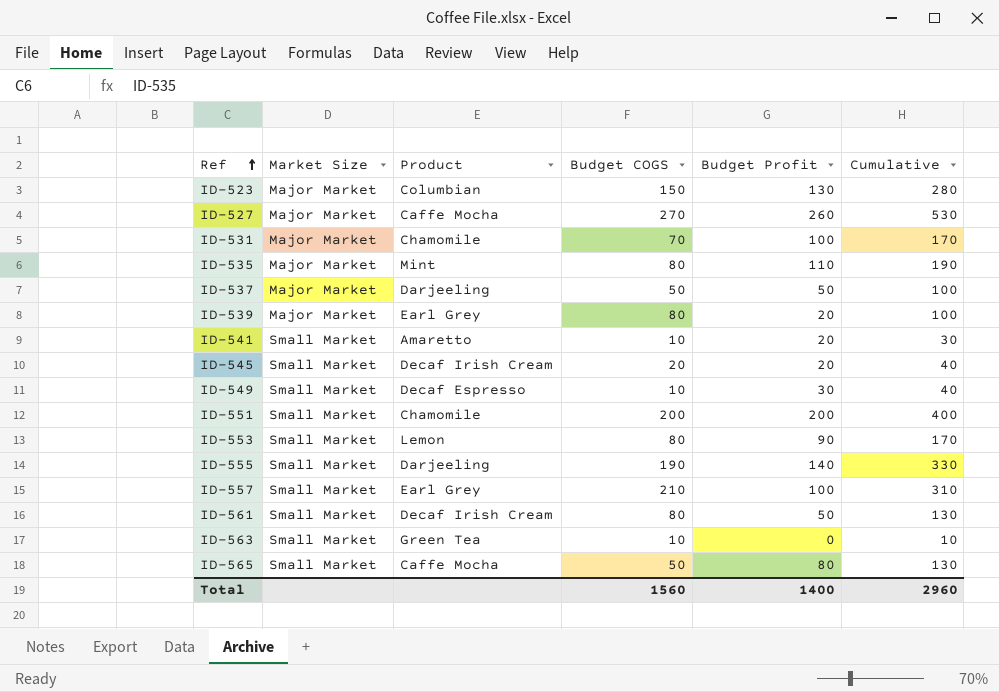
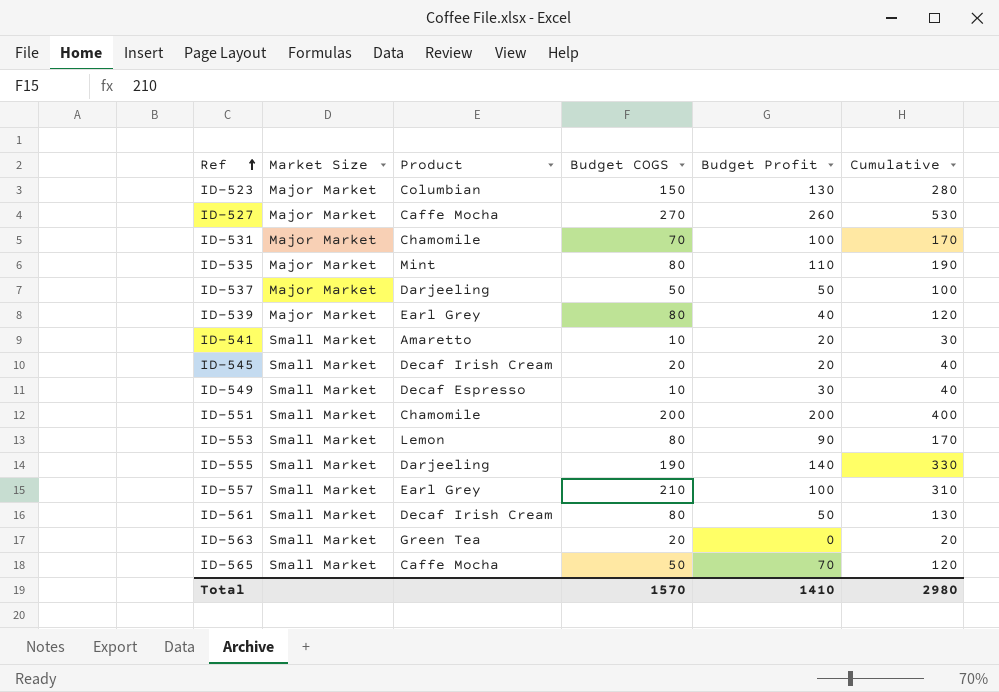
ID-539 | Budget Profit: 20 -> 40
ID-539 | Cumulative: 100 -> 120
ID-563 | Budget COGS: 10 -> 20
ID-563 | Cumulative: 10 -> 20
ID-565 | Budget Profit: 80 -> 70
ID-565 | Cumulative: 130 -> 120
Total | Budget COGS: 1560 -> 1570
Total | Budget Profit: 1400 -> 1410
Total | Cumulative: 2960 -> 2980

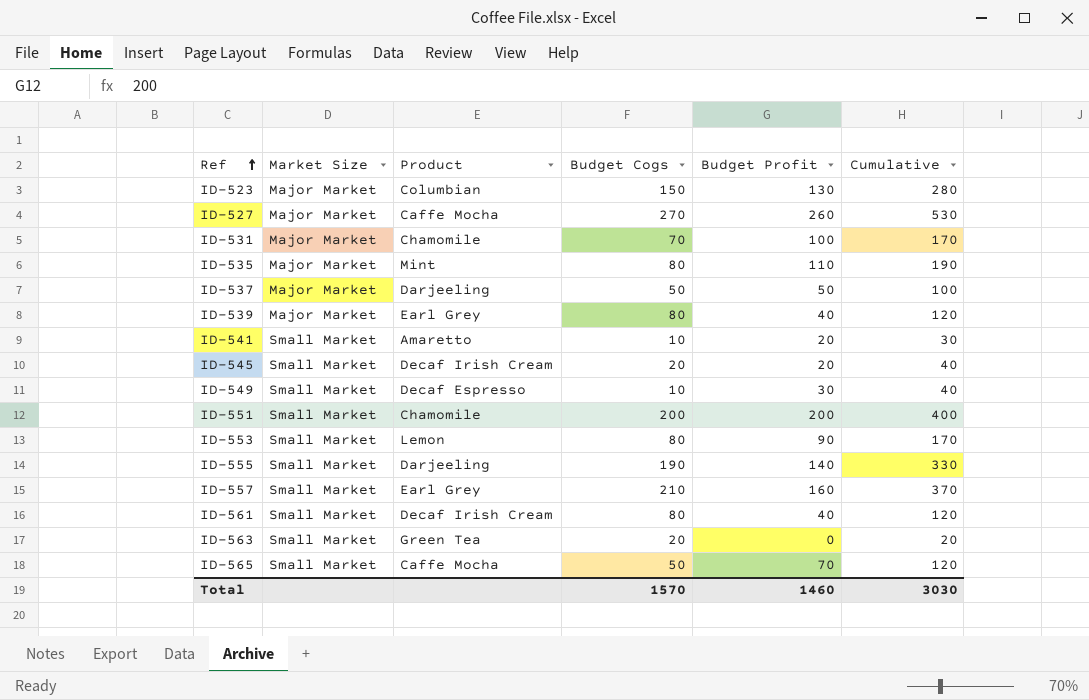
column name: Budget COGS -> Budget Cogs
ID-557 | Budget Profit: 100 -> 160
ID-557 | Cumulative: 310 -> 370
ID-561 | Budget Profit: 50 -> 40
ID-561 | Cumulative: 130 -> 120
Total | Budget Profit: 1410 -> 1460
Total | Cumulative: 2980 -> 3030

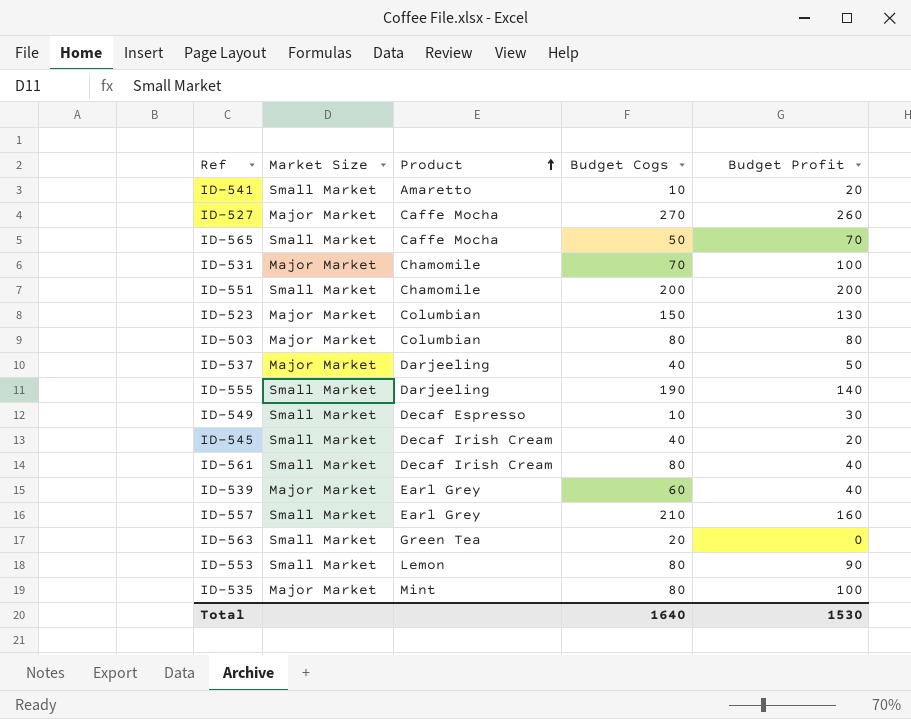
row order: Ref ascending -> Product ascending
column Cumulative | formula: [Budget Cogs] + [Budget Profit] -> none
row ID-503: none -> Major Market | Columbian | 80 | 80
ID-537 | Budget Cogs: 50 -> 40
ID-545 | Budget Cogs: 20 -> 40
ID-539 | Budget Cogs: 80 -> 60
ID-535 | Budget Profit: 110 -> 100
Total | Budget Cogs: 1570 -> 1640
Total | Budget Profit: 1460 -> 1530

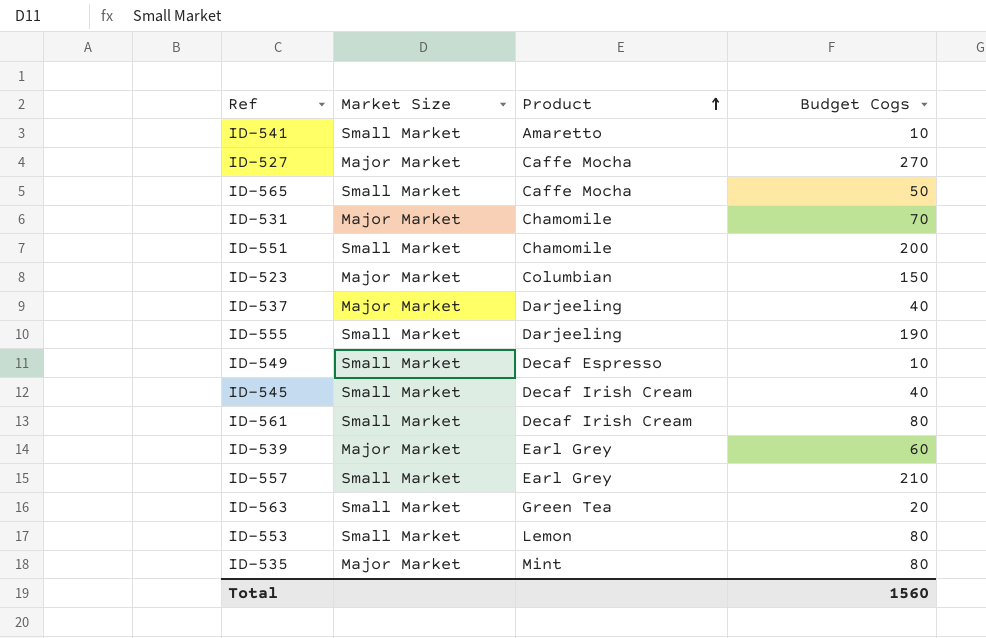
column Budget Profit | position: 5 -> none
row ID-503: Major Market | Columbian | 80 | 80 -> none
Total | Budget Cogs: 1640 -> 1560

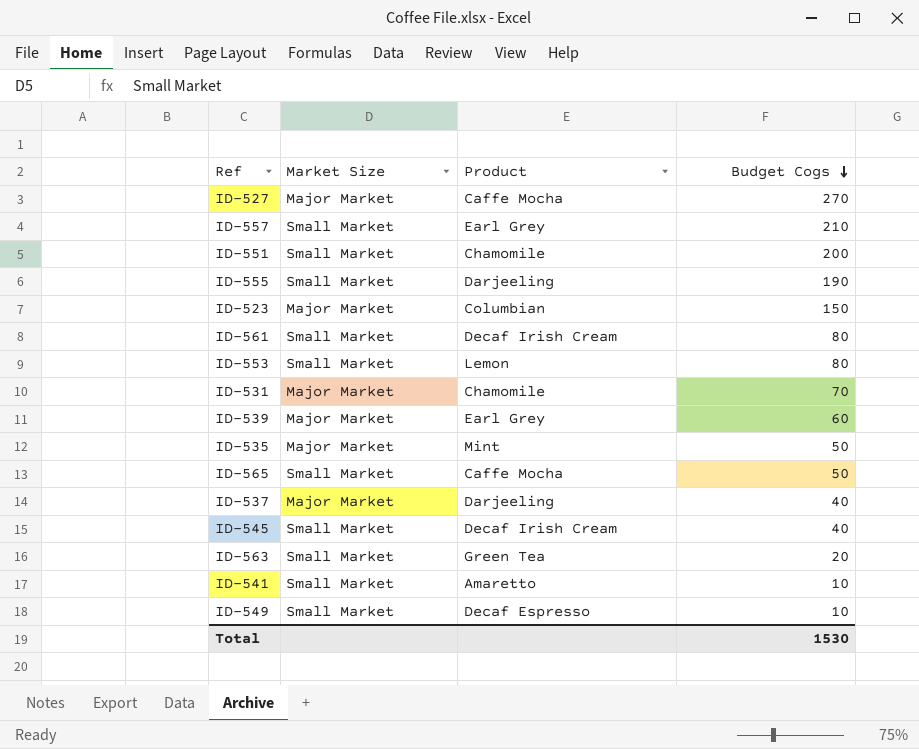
row order: Product ascending -> Budget Cogs descending
ID-535 | Budget Cogs: 80 -> 50
Total | Budget Cogs: 1560 -> 1530

